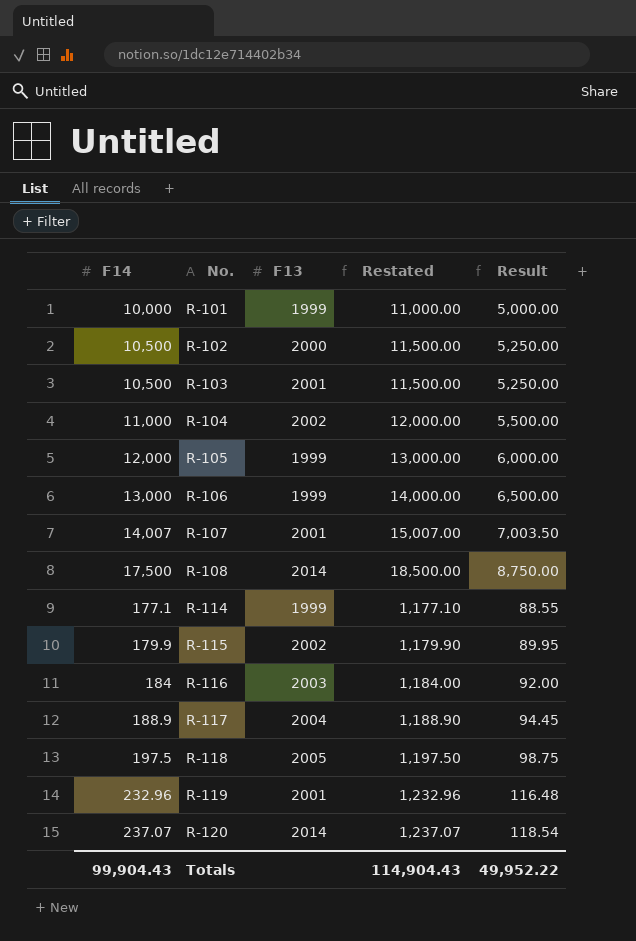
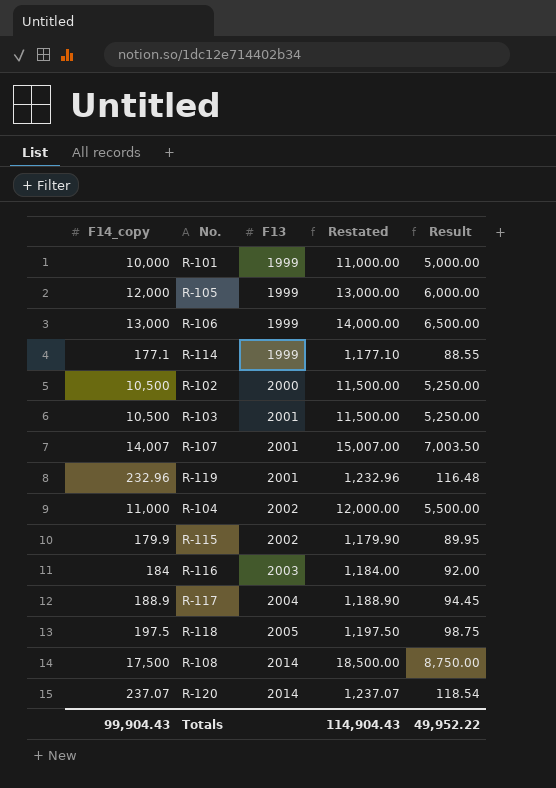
row order: No. ascending -> F13 ascending
column name: F14 -> F14_copy

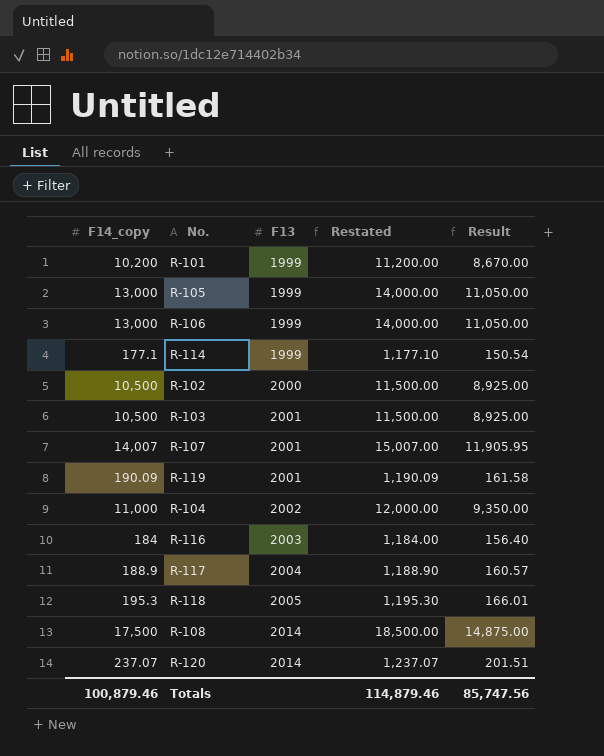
column Result | formula: [F14_copy] * 0.5 -> [F14_copy] * 0.85
row R-115: 179.9 | 2002 | 1,179.90 | 89.95 -> none
R-101 | F14_copy: 10,000 -> 10,200
R-101 | Restated: 11,000.00 -> 11,200.00
R-105 | F14_copy: 12,000 -> 13,000
R-105 | Restated: 13,000.00 -> 14,000.00
R-119 | F14_copy: 232.96 -> 190.09
R-119 | Restated: 1,232.96 -> 1,190.09
R-118 | F14_copy: 197.5 -> 195.3
R-118 | Restated: 1,197.50 -> 1,195.30
Totals | F14_copy: 99,904.43 -> 100,879.46
Totals | Restated: 114,904.43 -> 114,879.46
Totals | Result: 49,952.22 -> 85,747.56

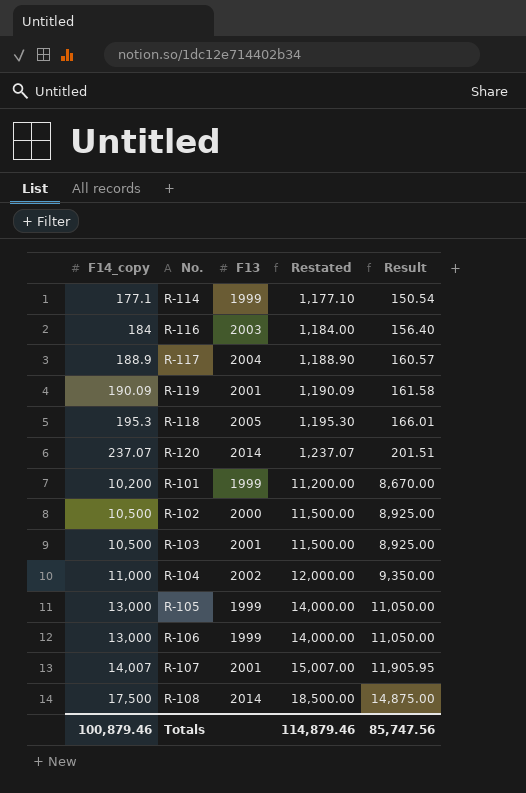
row order: F13 ascending -> F14_copy ascending

